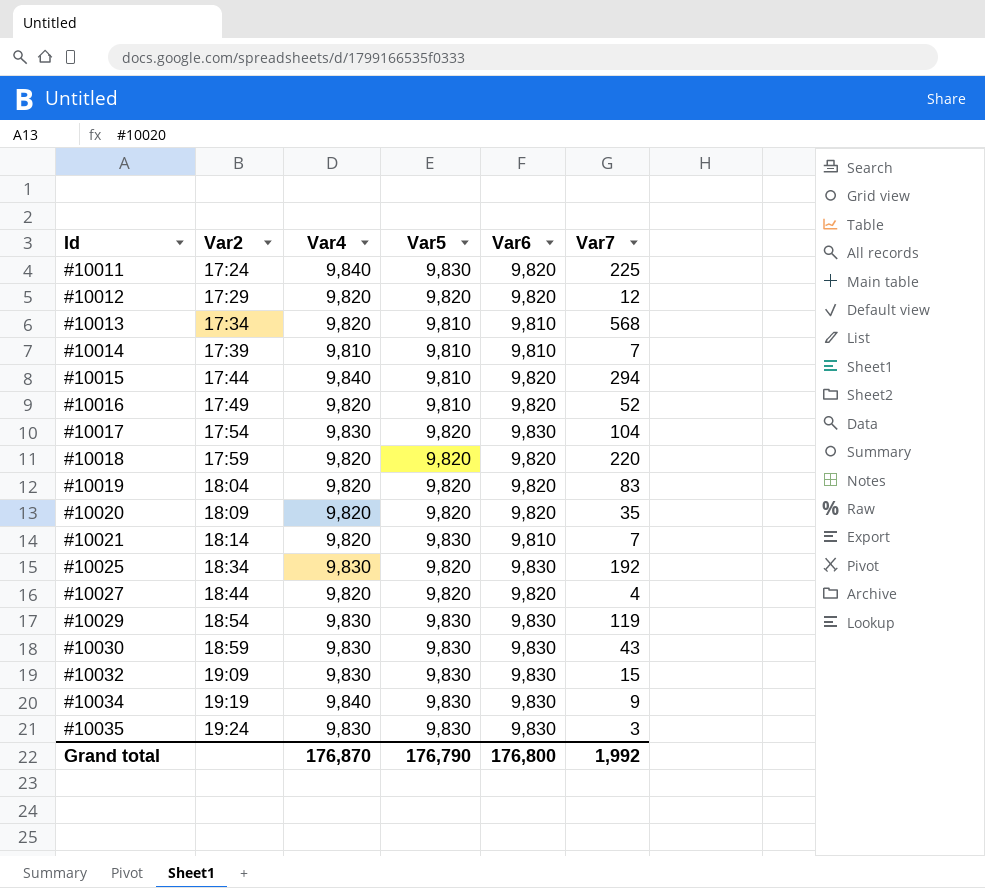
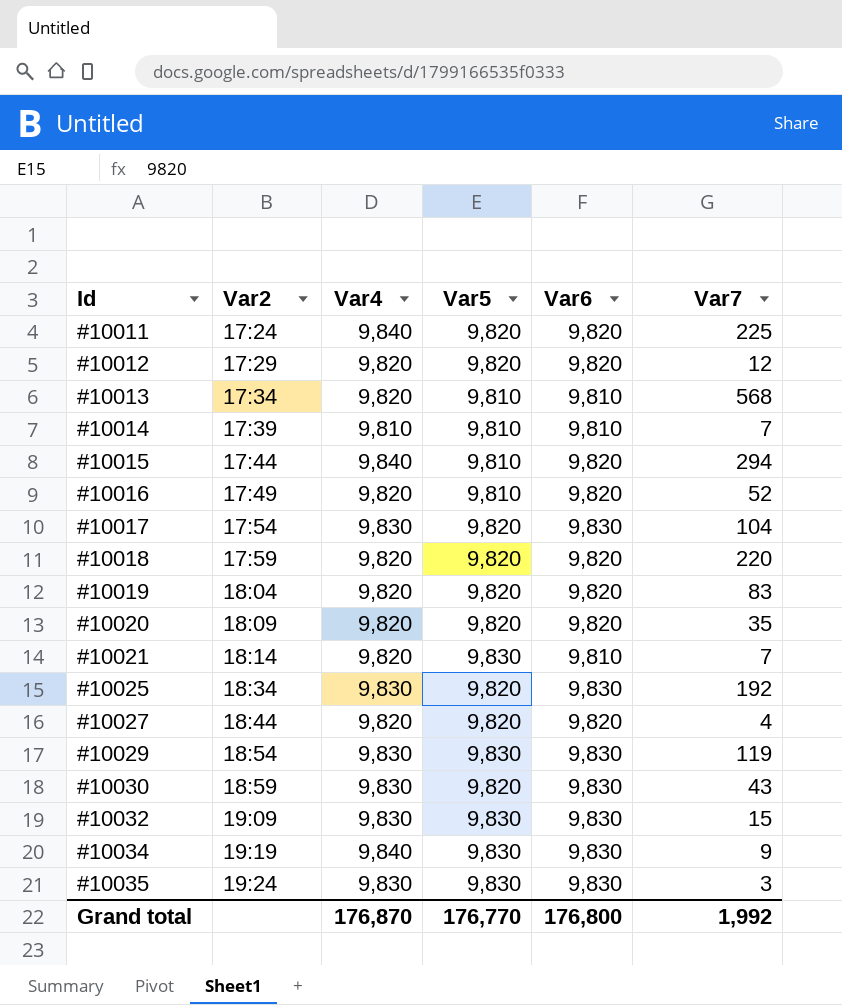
#10011 | Var5: 9,830 -> 9,820
#10030 | Var5: 9,830 -> 9,820
Grand total | Var5: 176,790 -> 176,770

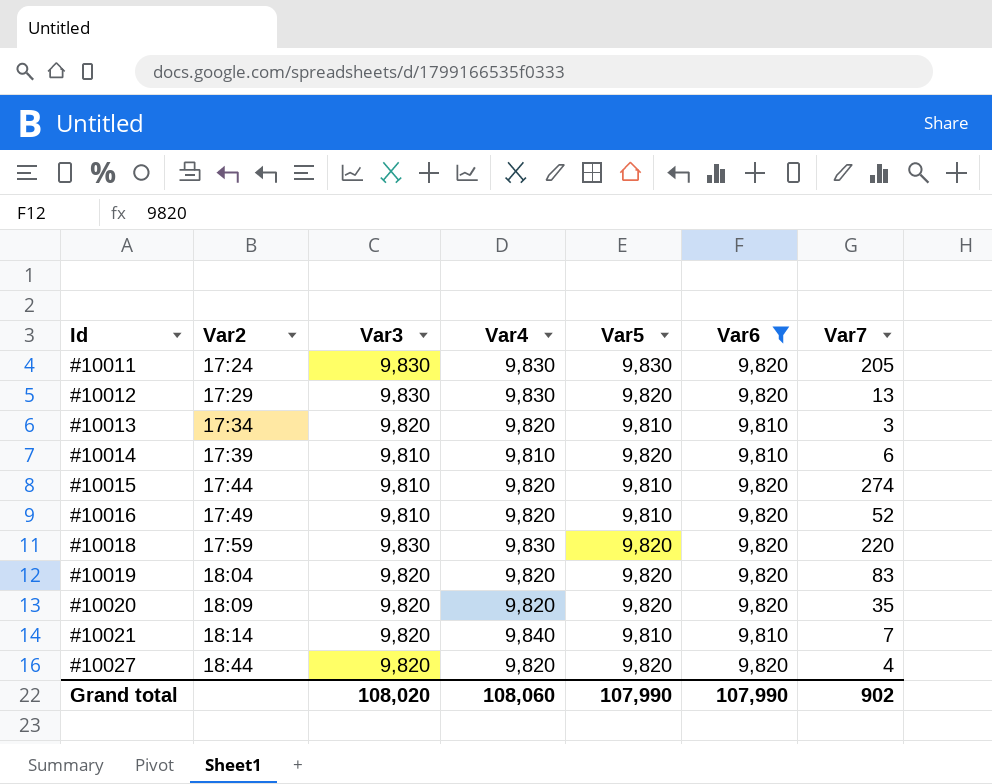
filter: none -> Var6 != 9,830
column Var3 | position: none -> 3
#10011 | Var4: 9,840 -> 9,830
#10011 | Var5: 9,820 -> 9,830
#10011 | Var7: 225 -> 205
#10012 | Var4: 9,820 -> 9,830
#10012 | Var7: 12 -> 13
#10013 | Var7: 568 -> 3
#10014 | Var5: 9,810 -> 9,820
#10014 | Var7: 7 -> 6
#10015 | Var4: 9,840 -> 9,820
#10015 | Var7: 294 -> 274
#10018 | Var4: 9,820 -> 9,830
#10021 | Var4: 9,820 -> 9,840
#10021 | Var5: 9,830 -> 9,810
Grand total | Var4: 176,870 -> 108,060
Grand total | Var5: 176,770 -> 107,990
Grand total | Var6: 176,800 -> 107,990
Grand total | Var7: 1,992 -> 902

